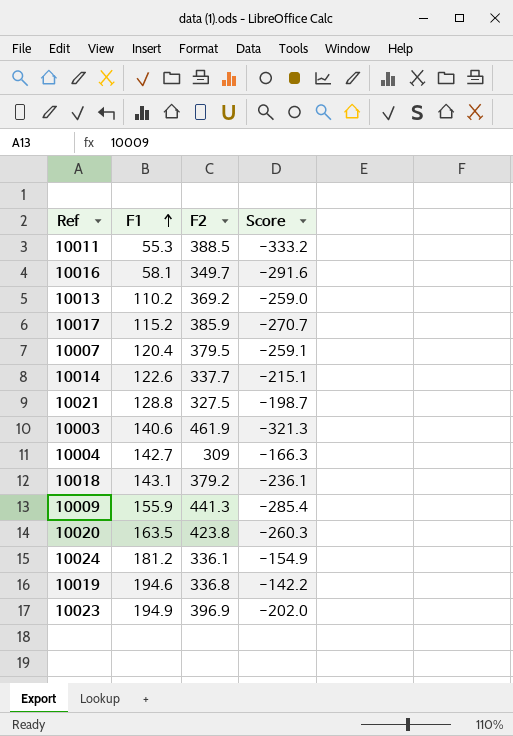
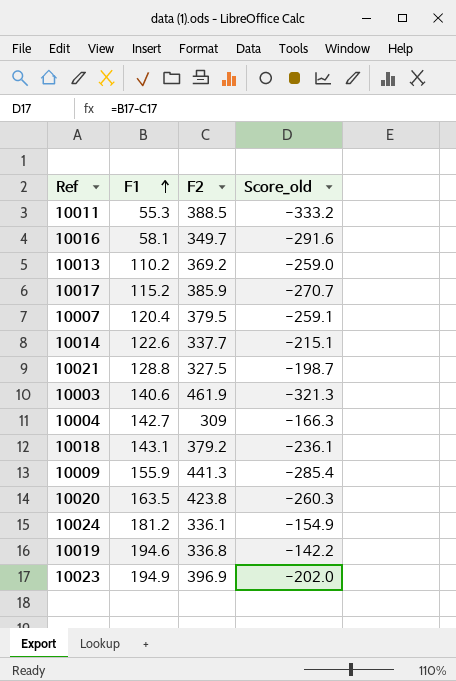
column name: Score -> Score_old

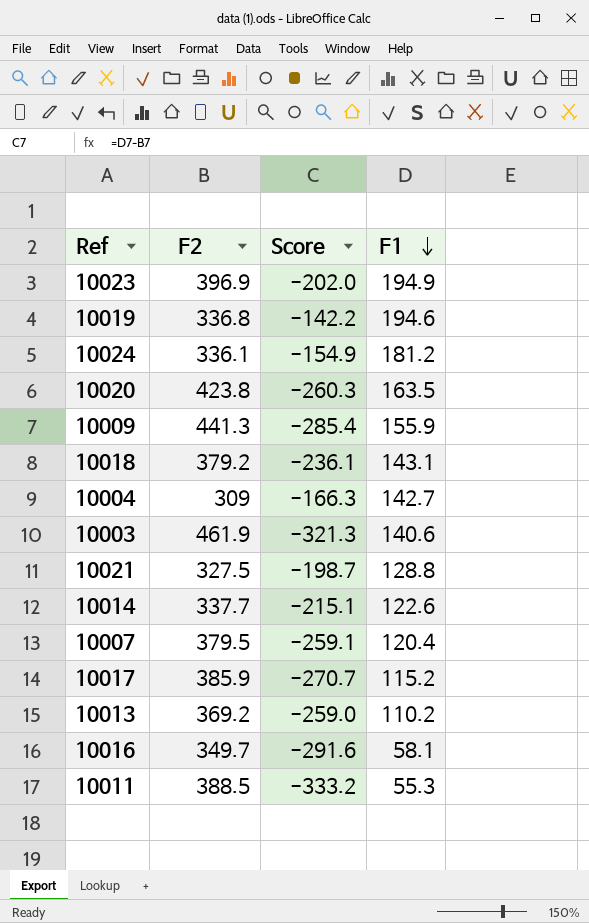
row order: F1 ascending -> F1 descending
column name: Score_old -> Score
column F1 | position: 2 -> 4

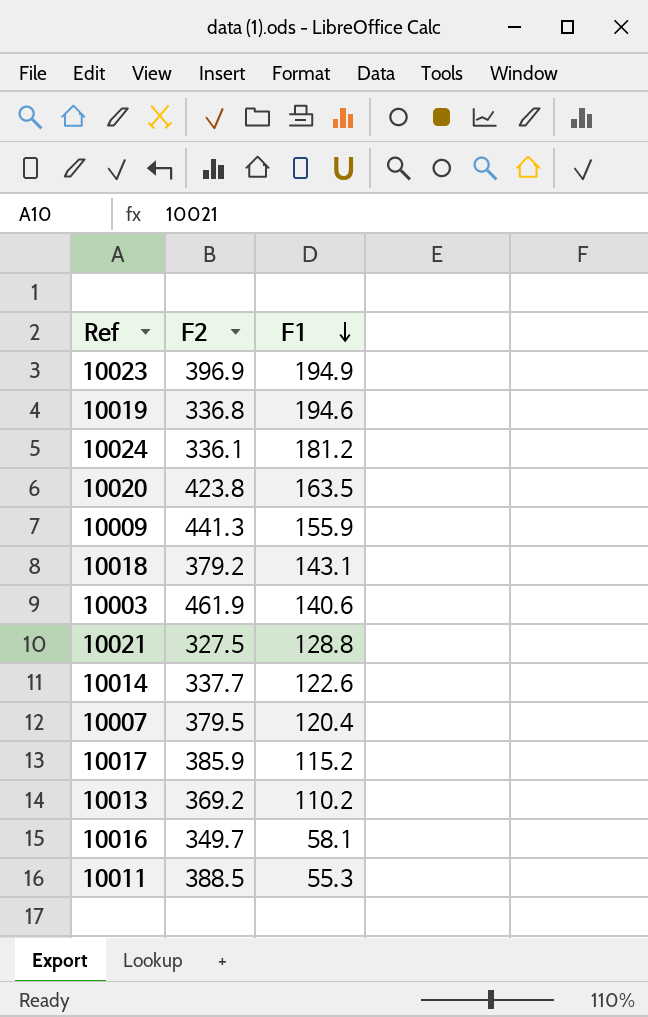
column Score | formula: [F1] - [F2] -> none
row 10004: 309 | -166.3 | 142.7 -> none

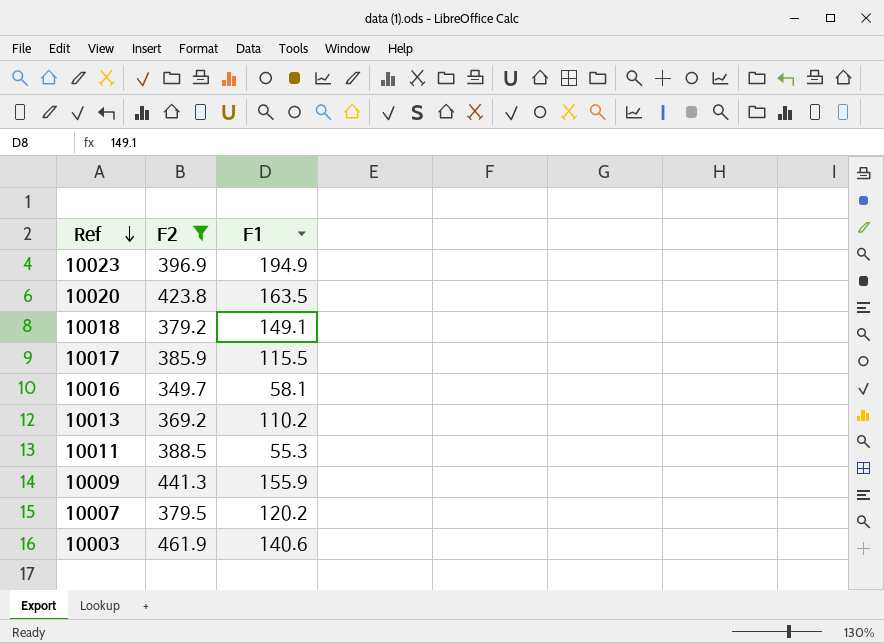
filter: none -> F2 >= 349.7
row order: F1 descending -> Ref descending
10018 | F1: 143.1 -> 149.1
10017 | F1: 115.2 -> 115.5
10007 | F1: 120.4 -> 120.2

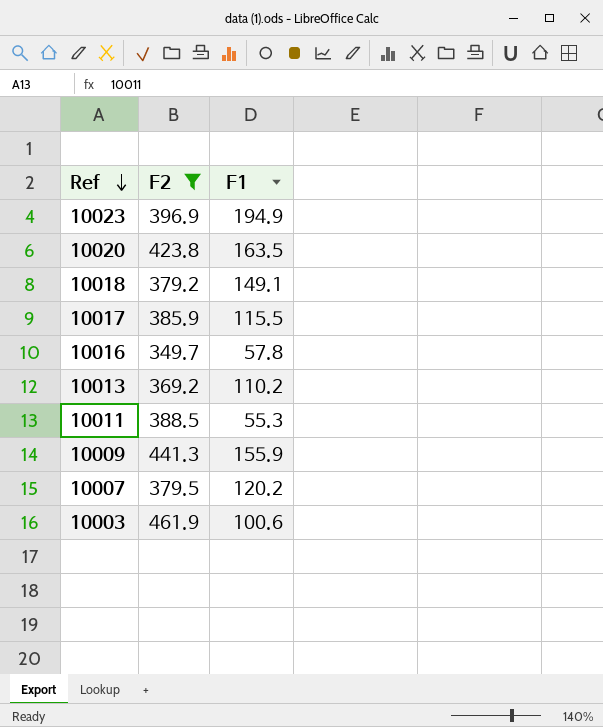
10016 | F1: 58.1 -> 57.8
10003 | F1: 140.6 -> 100.6

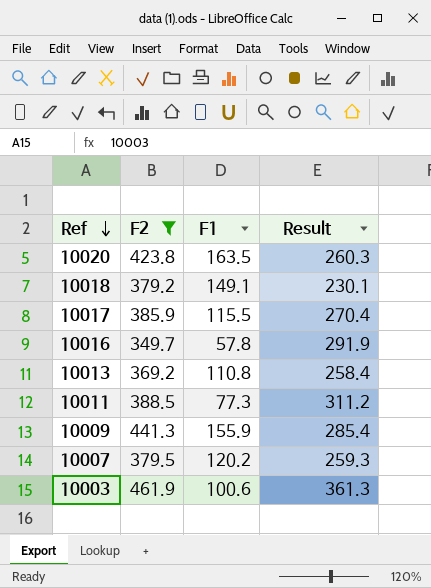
column Result | formula: none -> [F2] - [F1]
row 10023: 396.9 | 194.9 -> none
10013 | F1: 110.2 -> 110.8
10011 | F1: 55.3 -> 77.3

